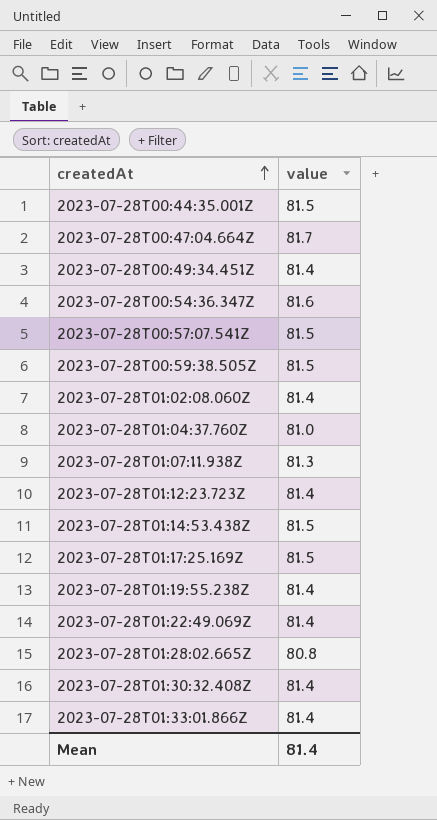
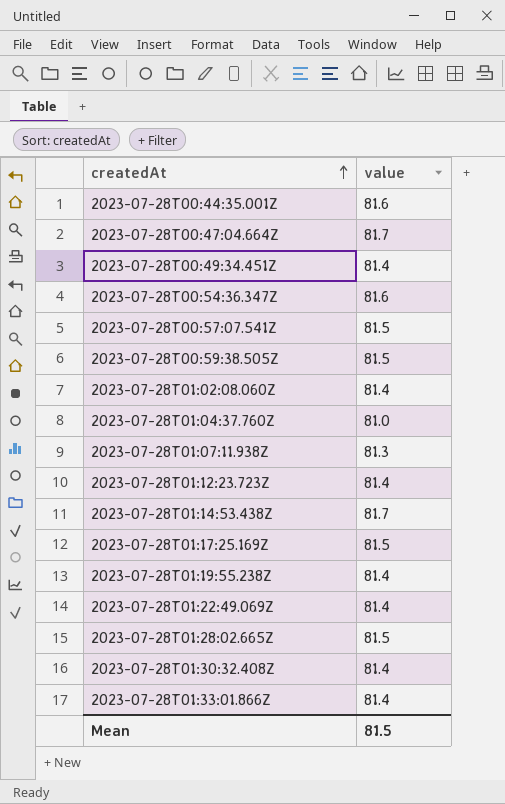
2023-07-28T00:44:35.001Z | value: 81.5 -> 81.6
2023-07-28T01:14:53.438Z | value: 81.5 -> 81.7
2023-07-28T01:28:02.665Z | value: 80.8 -> 81.5
Mean | value: 81.4 -> 81.5

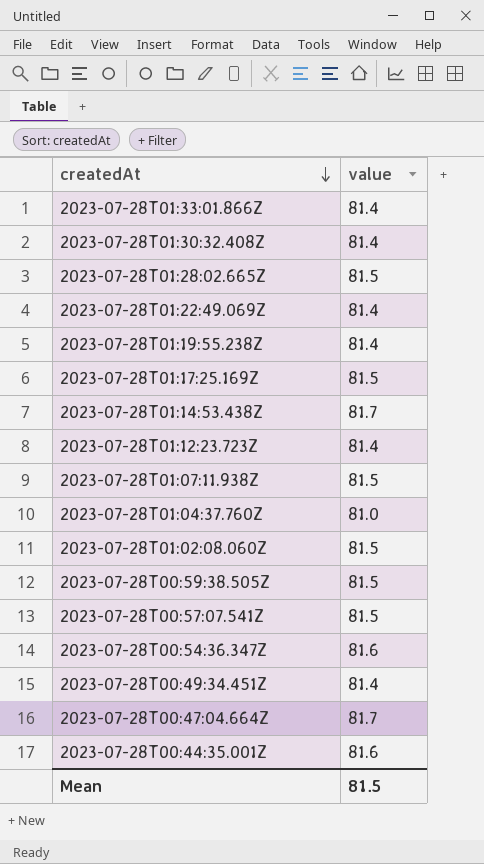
row order: createdAt ascending -> createdAt descending
2023-07-28T01:07:11.938Z | value: 81.3 -> 81.5
2023-07-28T01:02:08.060Z | value: 81.4 -> 81.5

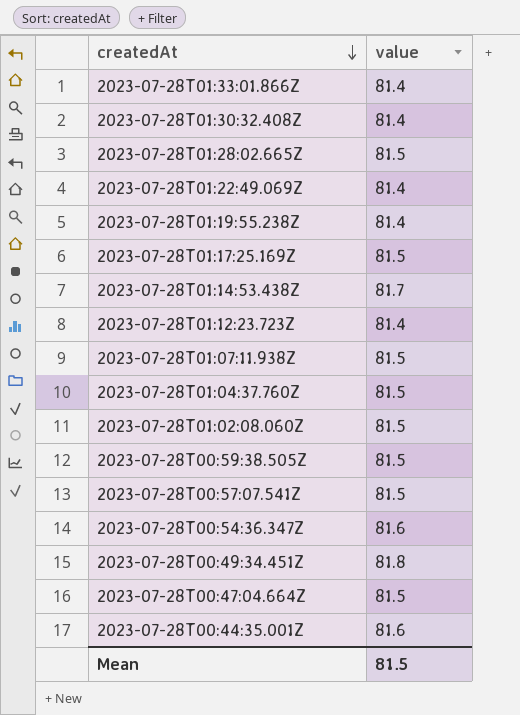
2023-07-28T01:04:37.760Z | value: 81.0 -> 81.5
2023-07-28T00:49:34.451Z | value: 81.4 -> 81.8
2023-07-28T00:47:04.664Z | value: 81.7 -> 81.5

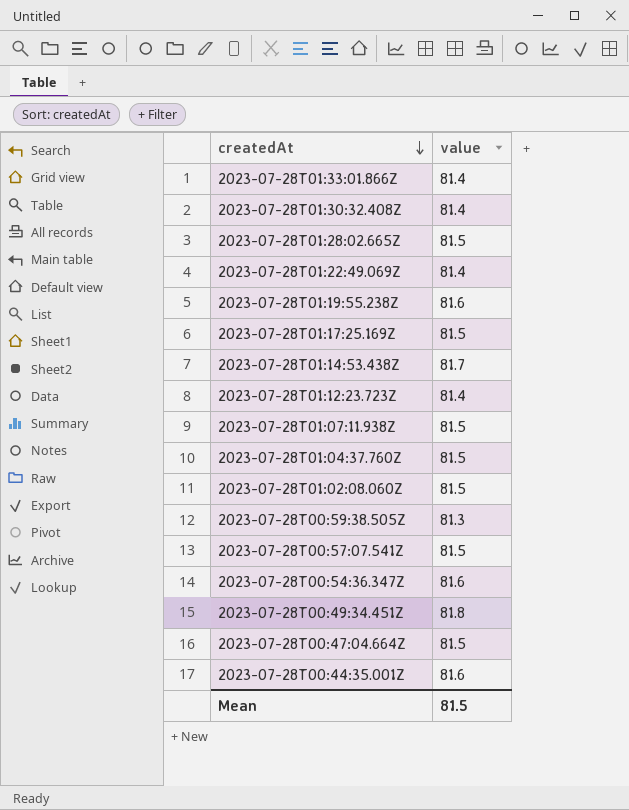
2023-07-28T01:19:55.238Z | value: 81.4 -> 81.6
2023-07-28T00:59:38.505Z | value: 81.5 -> 81.3

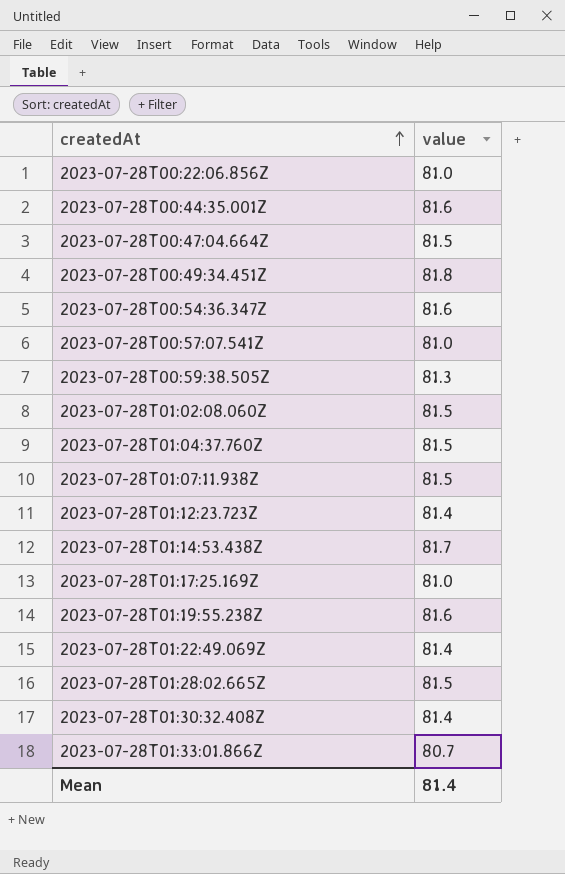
row order: createdAt descending -> createdAt ascending
row 2023-07-28T00:22:06.856Z: none -> 81.0
2023-07-28T00:57:07.541Z | value: 81.5 -> 81.0
2023-07-28T01:17:25.169Z | value: 81.5 -> 81.0
2023-07-28T01:33:01.866Z | value: 81.4 -> 80.7
Mean | value: 81.5 -> 81.4

